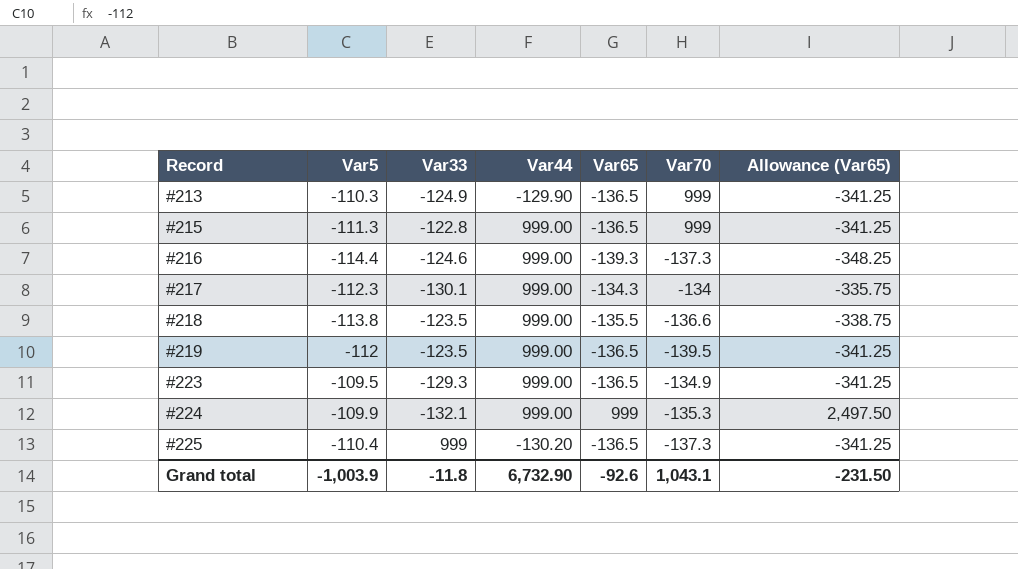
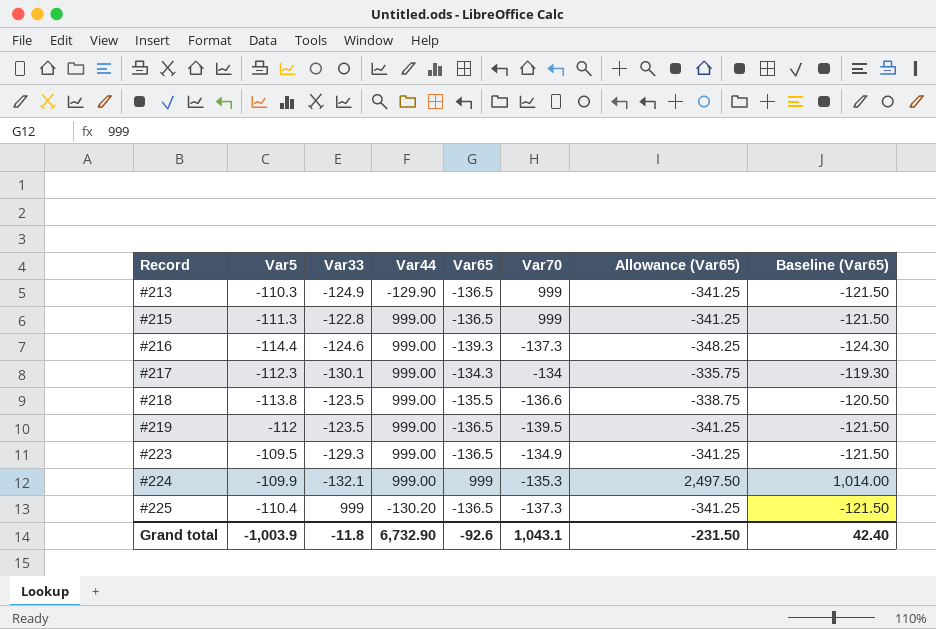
column Baseline (Var65) | formula: none -> [Var65] + 15

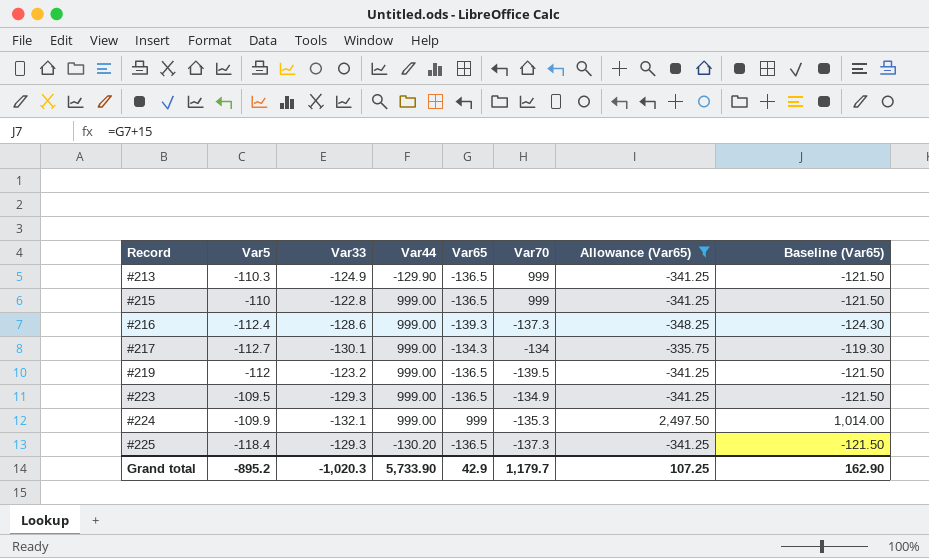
filter: none -> Allowance (Var65) != -338.75
#215 | Var5: -111.3 -> -110
#216 | Var5: -114.4 -> -112.4
#216 | Var33: -124.6 -> -128.6
#217 | Var5: -112.3 -> -112.7
#219 | Var33: -123.5 -> -123.2
#225 | Var5: -110.4 -> -118.4
#225 | Var33: 999 -> -129.3
Grand total | Var5: -1,003.9 -> -895.2
Grand total | Var33: -11.8 -> -1,020.3
Grand total | Var44: 6,732.90 -> 5,733.90
Grand total | Var65: -92.6 -> 42.9
Grand total | Var70: 1,043.1 -> 1,179.7
Grand total | Allowance (Var65): -231.50 -> 107.25
Grand total | Baseline (Var65): 42.40 -> 162.90

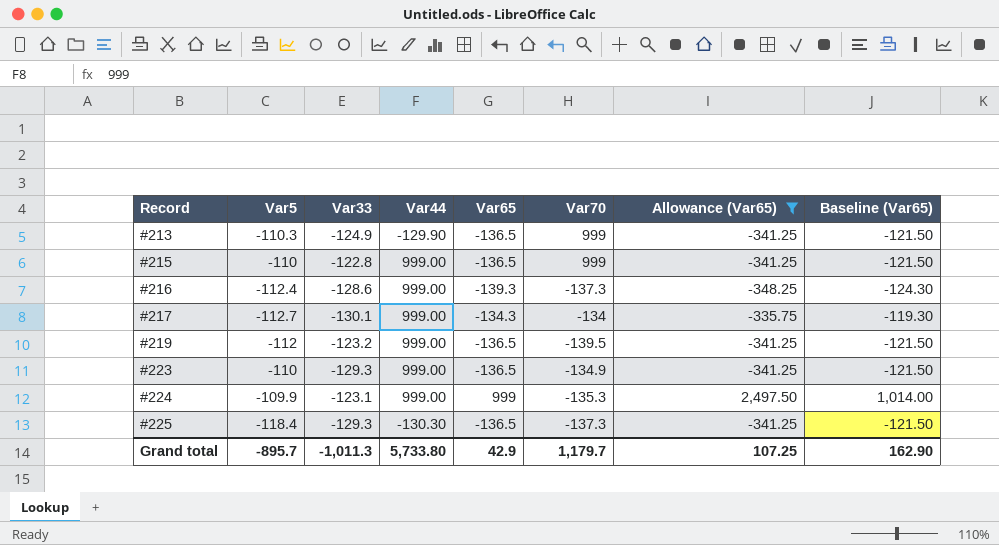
#223 | Var5: -109.5 -> -110
#224 | Var33: -132.1 -> -123.1
#225 | Var44: -130.20 -> -130.30
Grand total | Var5: -895.2 -> -895.7
Grand total | Var33: -1,020.3 -> -1,011.3
Grand total | Var44: 5,733.90 -> 5,733.80

